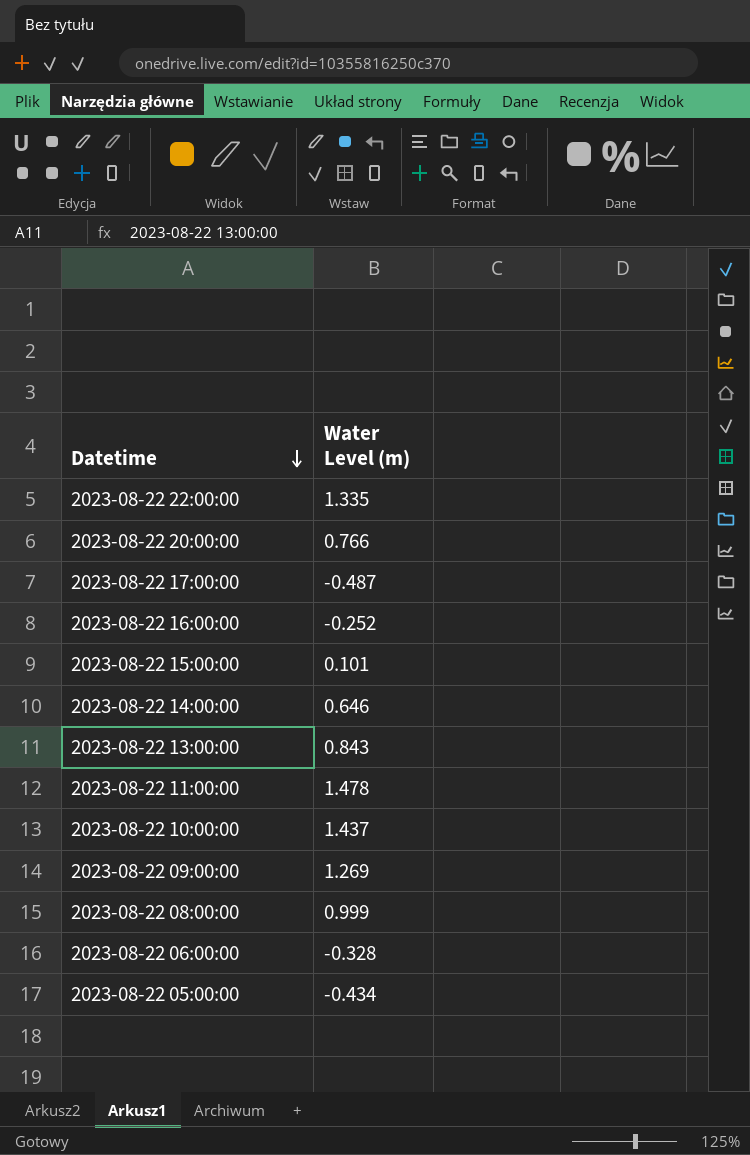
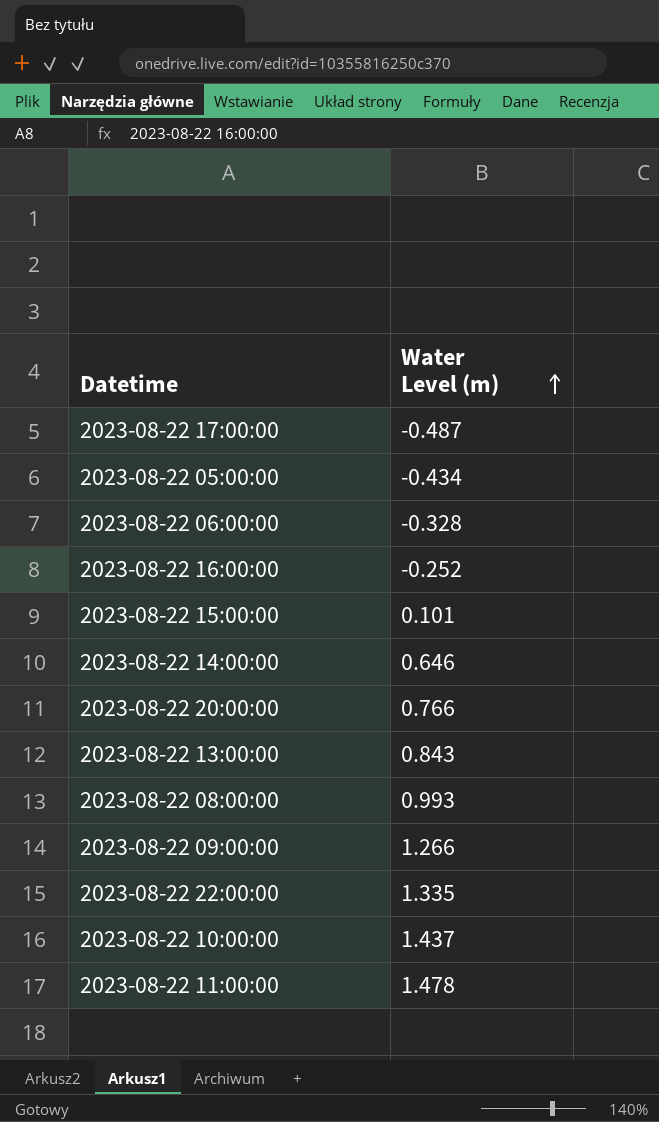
row order: Datetime descending -> Water Level (m) ascending
2023-08-22 08:00:00 | Water Level (m): 0.999 -> 0.993
2023-08-22 09:00:00 | Water Level (m): 1.269 -> 1.266

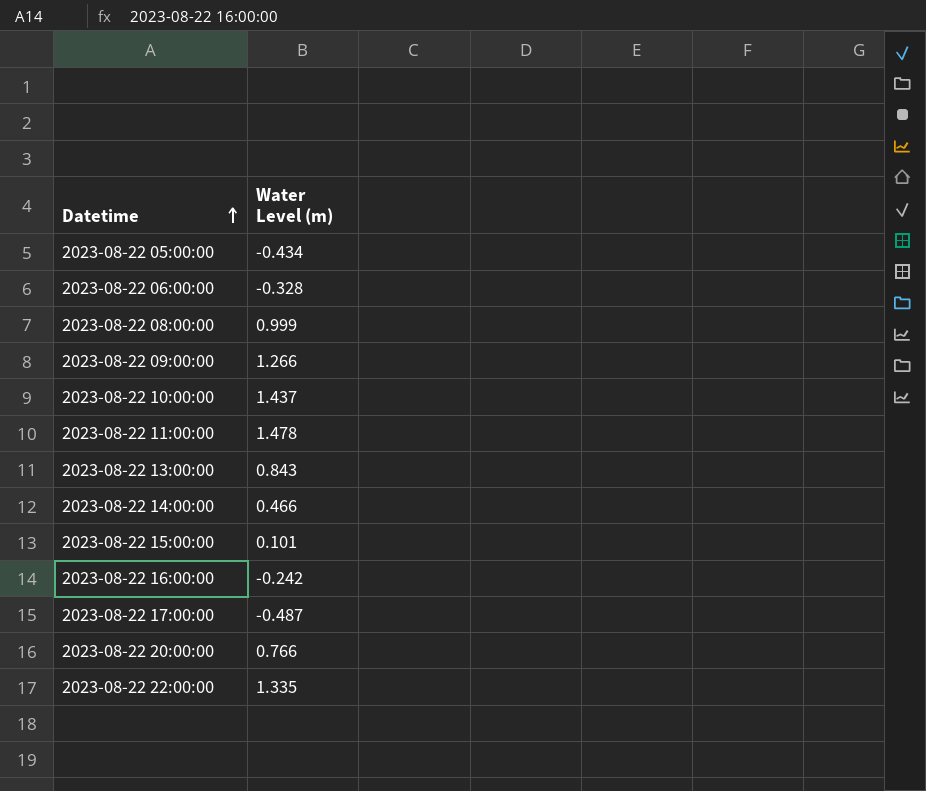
row order: Water Level (m) ascending -> Datetime ascending
2023-08-22 08:00:00 | Water Level (m): 0.993 -> 0.999
2023-08-22 14:00:00 | Water Level (m): 0.646 -> 0.466
2023-08-22 16:00:00 | Water Level (m): -0.252 -> -0.242

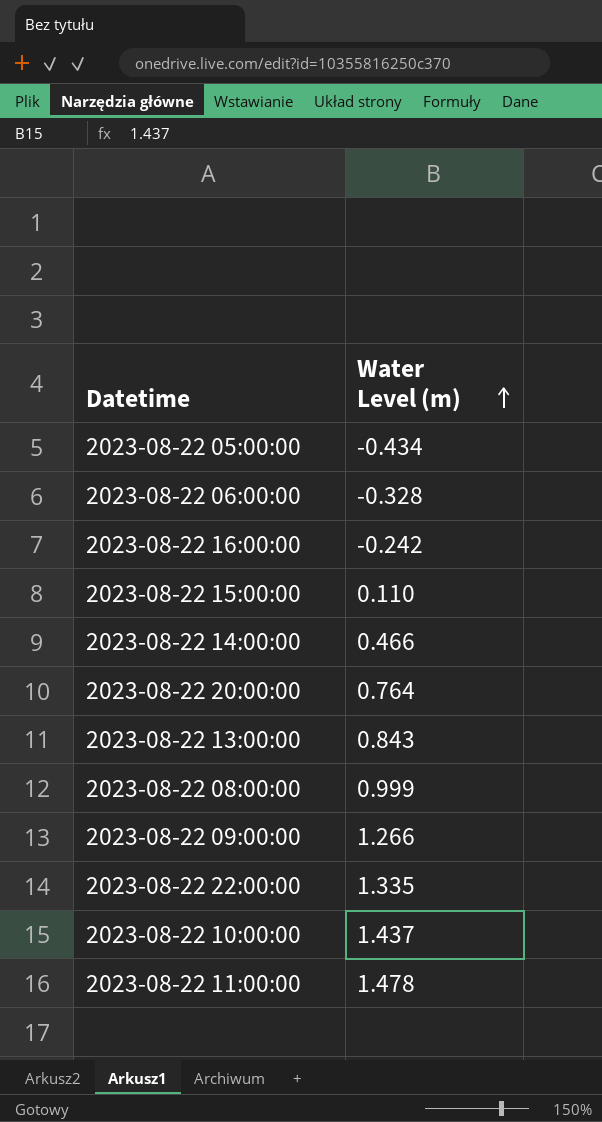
row order: Datetime ascending -> Water Level (m) ascending
row 2023-08-22 17:00:00: -0.487 -> none
2023-08-22 15:00:00 | Water Level (m): 0.101 -> 0.110
2023-08-22 20:00:00 | Water Level (m): 0.766 -> 0.764

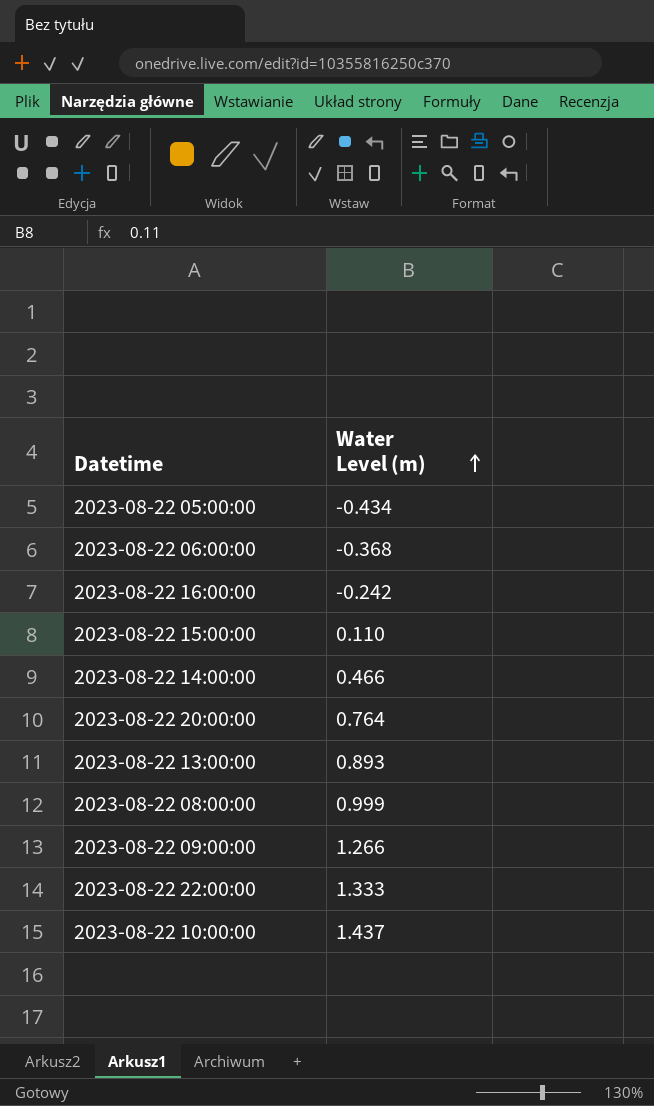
row 2023-08-22 11:00:00: 1.478 -> none
2023-08-22 06:00:00 | Water Level (m): -0.328 -> -0.368
2023-08-22 13:00:00 | Water Level (m): 0.843 -> 0.893
2023-08-22 22:00:00 | Water Level (m): 1.335 -> 1.333

